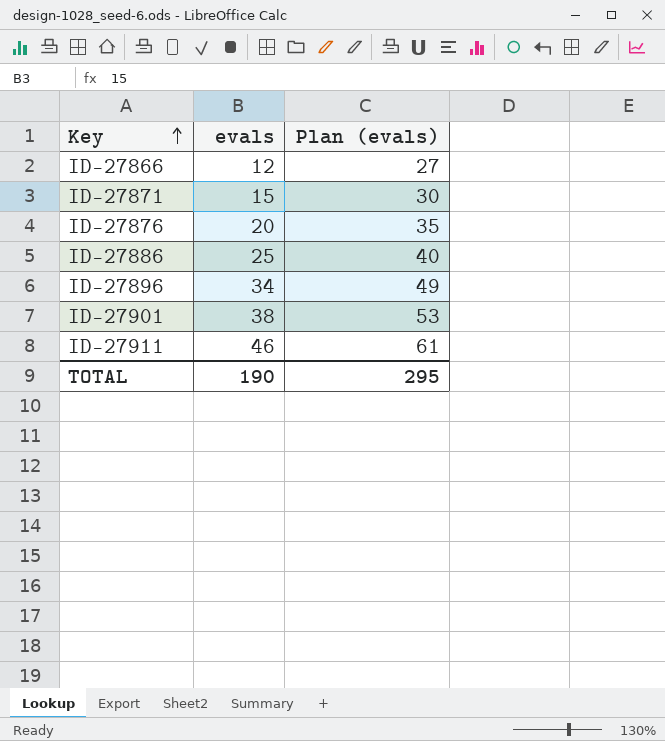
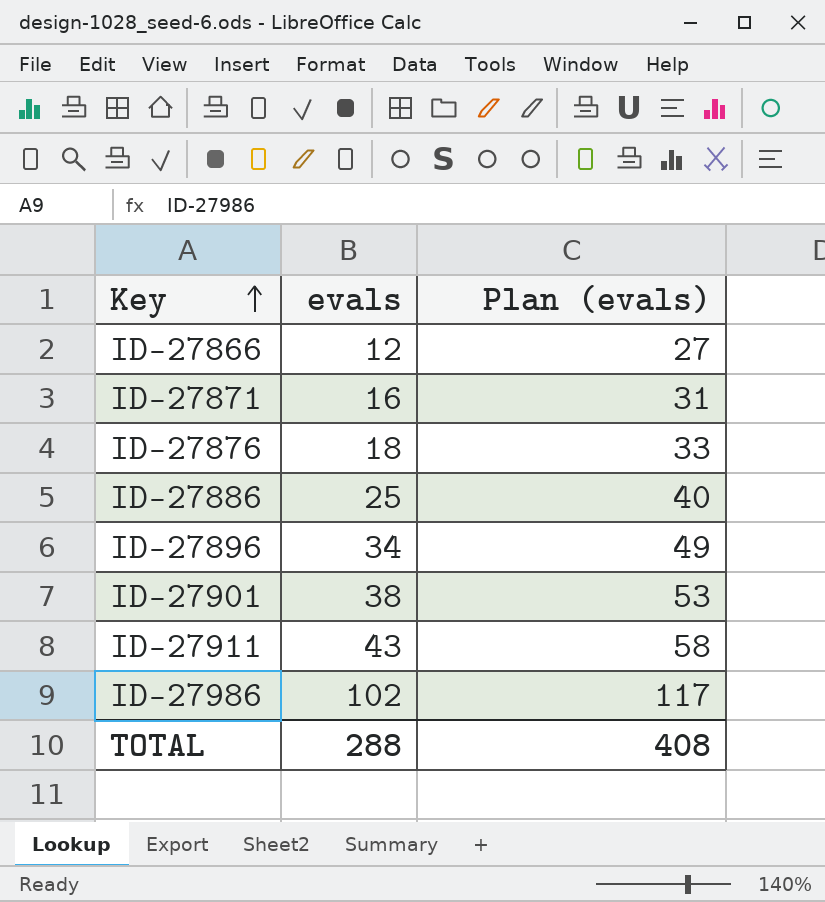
ID-27871 | evals: 15 -> 16
ID-27871 | Plan (evals): 30 -> 31
ID-27876 | evals: 20 -> 18
ID-27876 | Plan (evals): 35 -> 33
ID-27911 | evals: 46 -> 43
ID-27911 | Plan (evals): 61 -> 58
row ID-27986: none -> 102 | 117
TOTAL | evals: 190 -> 288
TOTAL | Plan (evals): 295 -> 408

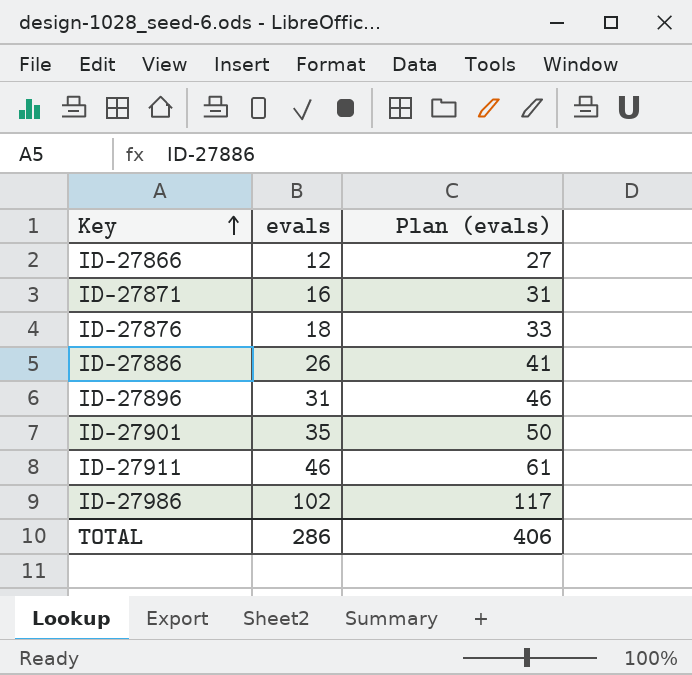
ID-27886 | evals: 25 -> 26
ID-27886 | Plan (evals): 40 -> 41
ID-27896 | evals: 34 -> 31
ID-27896 | Plan (evals): 49 -> 46
ID-27901 | evals: 38 -> 35
ID-27901 | Plan (evals): 53 -> 50
ID-27911 | evals: 43 -> 46
ID-27911 | Plan (evals): 58 -> 61
TOTAL | evals: 288 -> 286
TOTAL | Plan (evals): 408 -> 406

